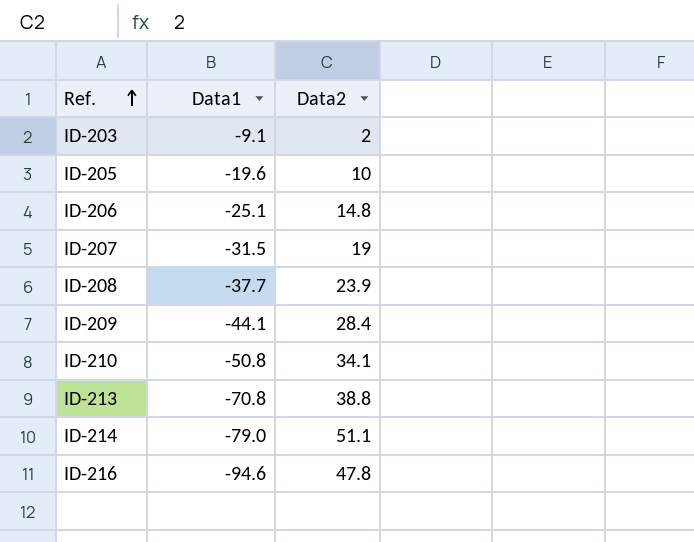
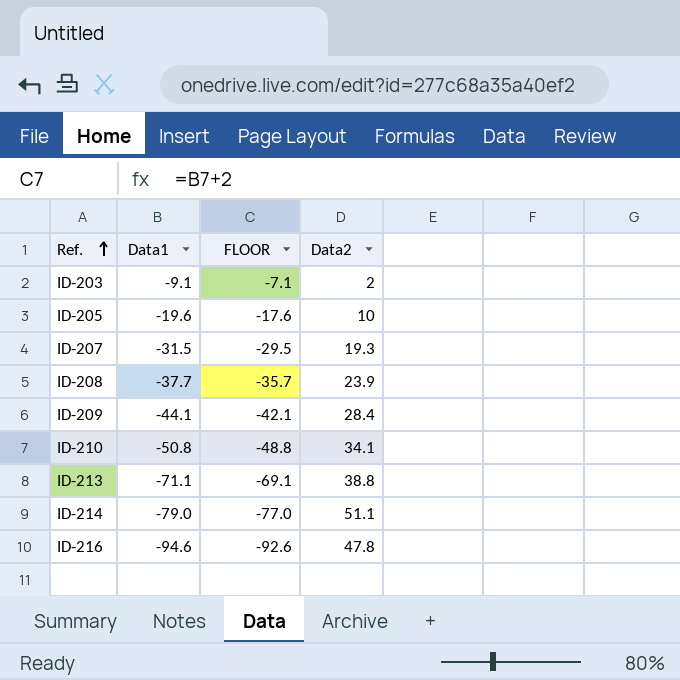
column FLOOR | formula: none -> [Data1] + 2
row ID-206: -25.1 | 14.8 -> none
ID-207 | Data2: 19 -> 19.3
ID-213 | Data1: -70.8 -> -71.1

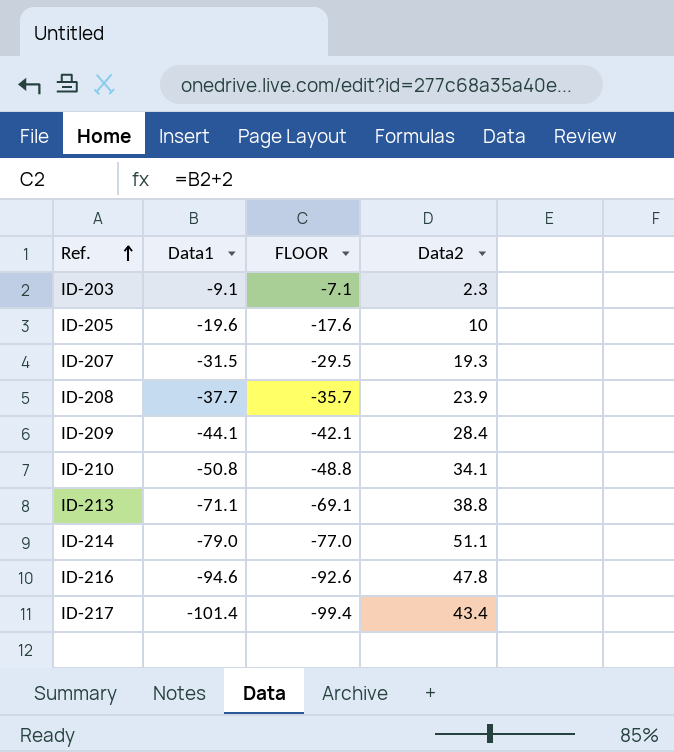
ID-203 | Data2: 2 -> 2.3
row ID-217: none -> -101.4 | -99.4 | 43.4

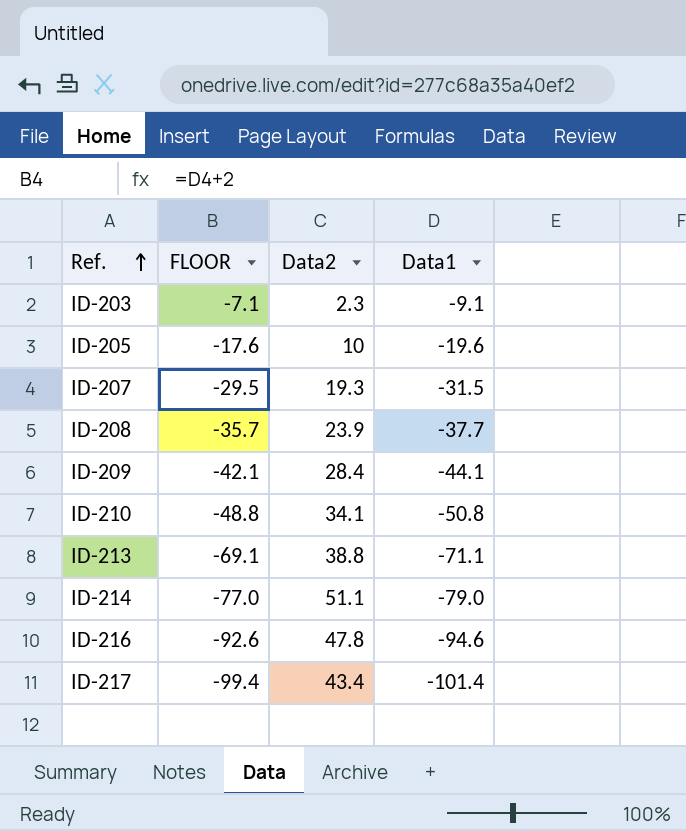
column Data1 | position: 2 -> 4

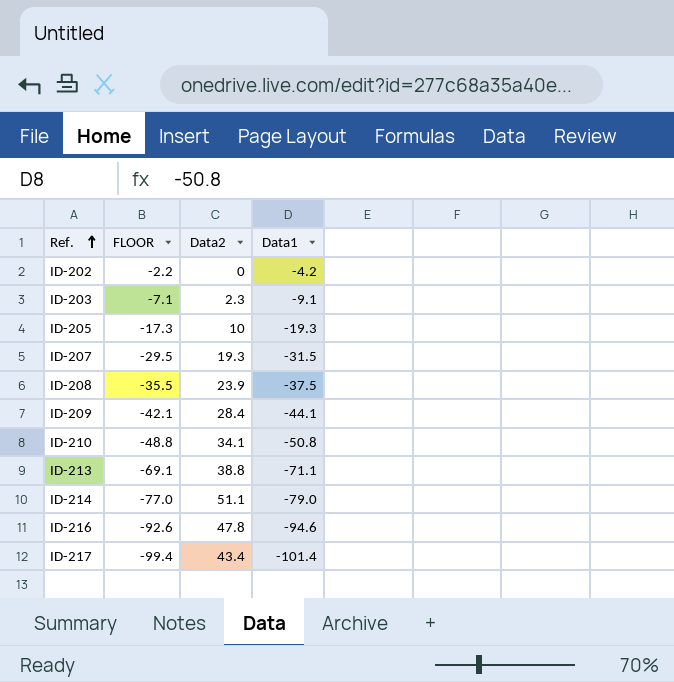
row ID-202: none -> -2.2 | 0 | -4.2
ID-205 | FLOOR: -17.6 -> -17.3
ID-205 | Data1: -19.6 -> -19.3
ID-208 | FLOOR: -35.7 -> -35.5
ID-208 | Data1: -37.7 -> -37.5

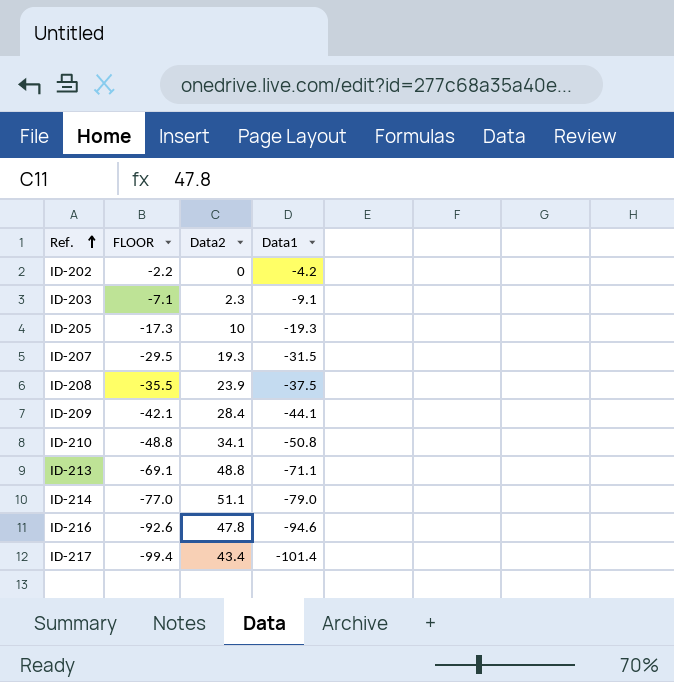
ID-213 | Data2: 38.8 -> 48.8

